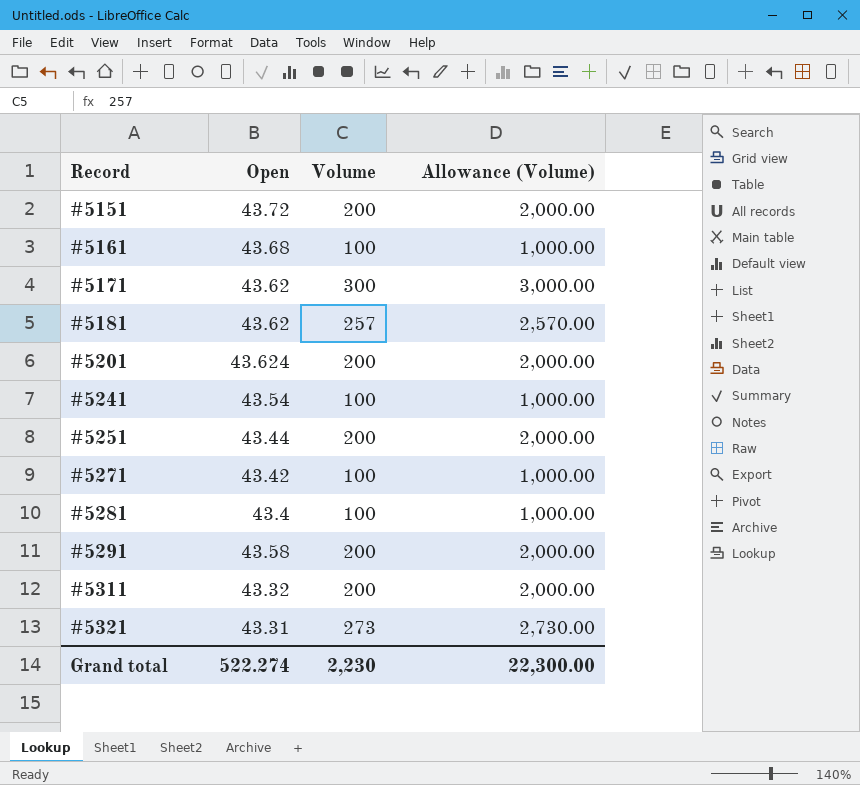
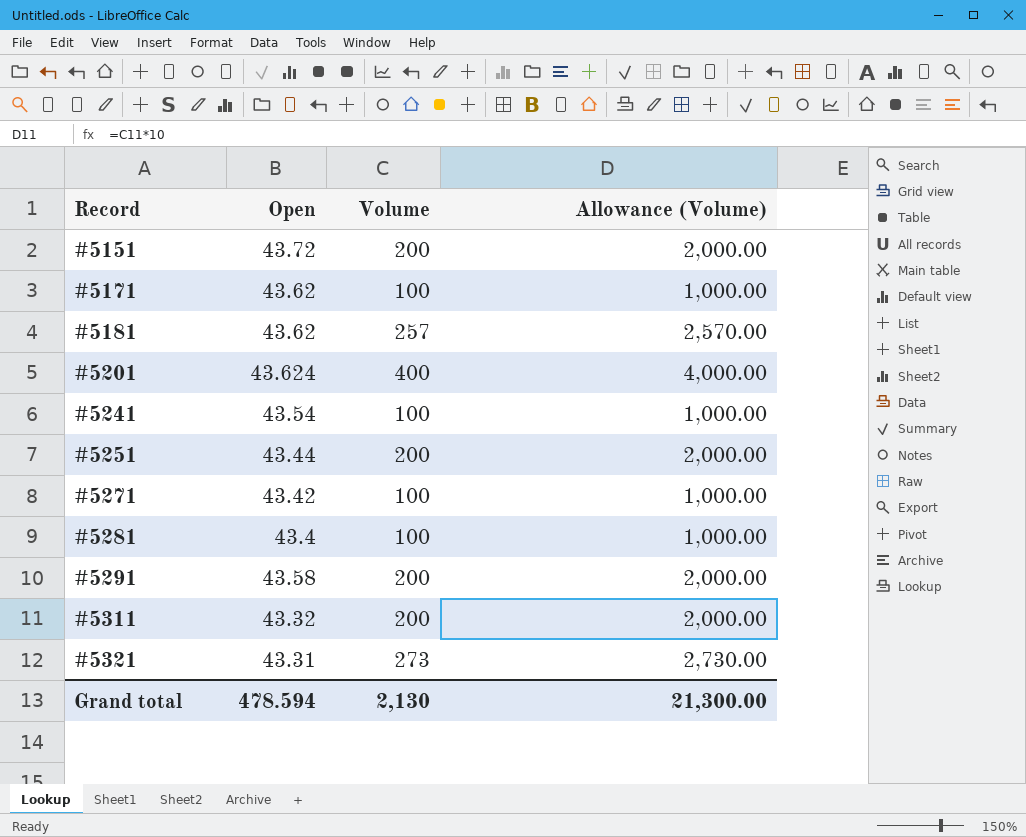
row #5161: 43.68 | 100 | 1,000.00 -> none
#5171 | Volume: 300 -> 100
#5171 | Allowance (Volume): 3,000.00 -> 1,000.00
#5201 | Volume: 200 -> 400
#5201 | Allowance (Volume): 2,000.00 -> 4,000.00
Grand total | Open: 522.274 -> 478.594
Grand total | Volume: 2,230 -> 2,130
Grand total | Allowance (Volume): 22,300.00 -> 21,300.00

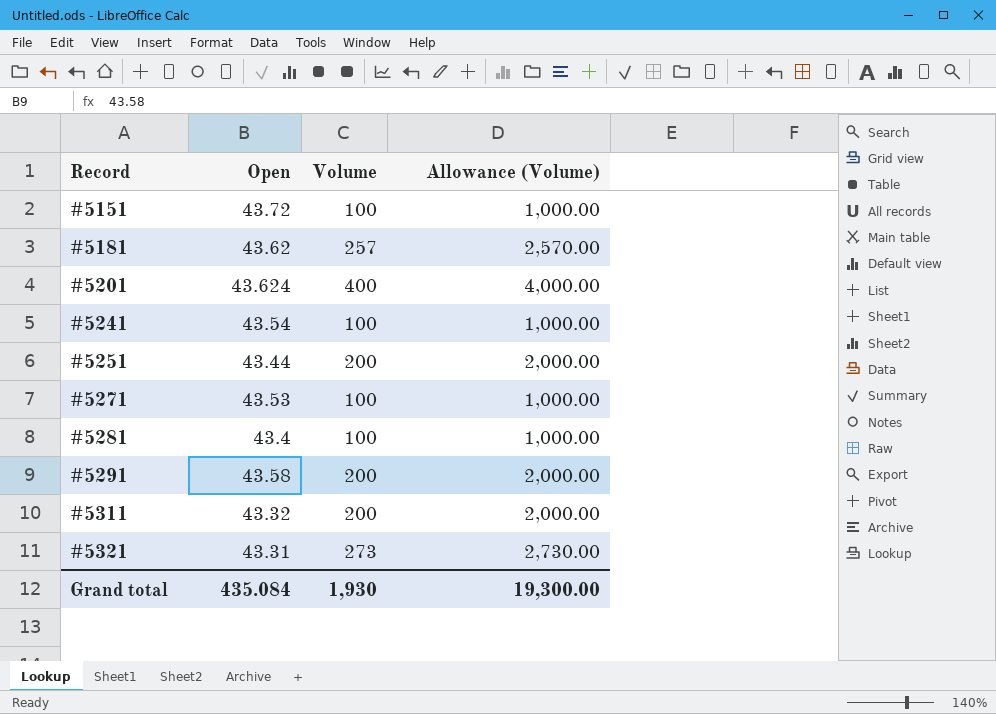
row #5171: 43.62 | 100 | 1,000.00 -> none
#5151 | Volume: 200 -> 100
#5151 | Allowance (Volume): 2,000.00 -> 1,000.00
#5271 | Open: 43.42 -> 43.53
Grand total | Open: 478.594 -> 435.084
Grand total | Volume: 2,130 -> 1,930
Grand total | Allowance (Volume): 21,300.00 -> 19,300.00

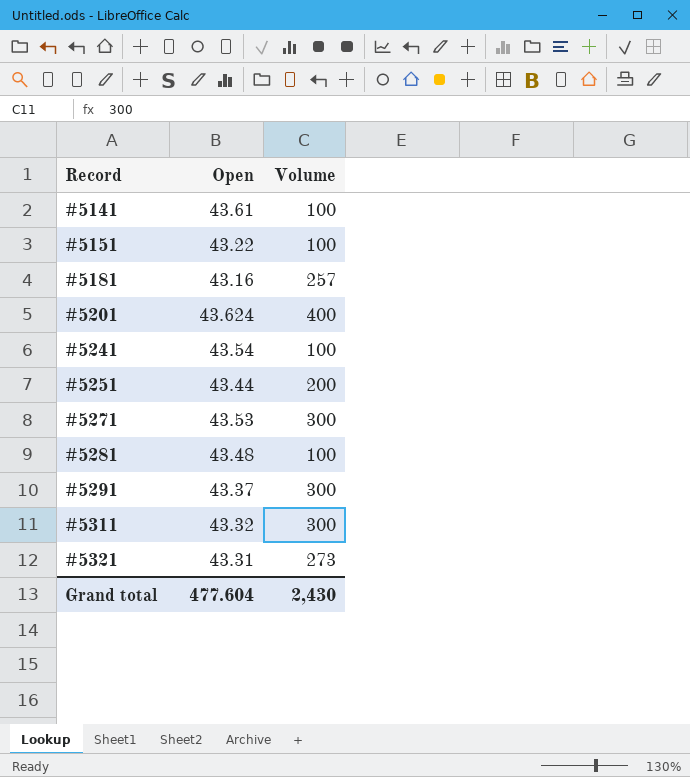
column Allowance (Volume) | formula: [Volume] * 10 -> none
row #5141: none -> 43.61 | 100
#5151 | Open: 43.72 -> 43.22
#5181 | Open: 43.62 -> 43.16
#5271 | Volume: 100 -> 300
#5281 | Open: 43.4 -> 43.48
#5291 | Open: 43.58 -> 43.37
#5291 | Volume: 200 -> 300
#5311 | Volume: 200 -> 300
Grand total | Open: 435.084 -> 477.604
Grand total | Volume: 1,930 -> 2,430

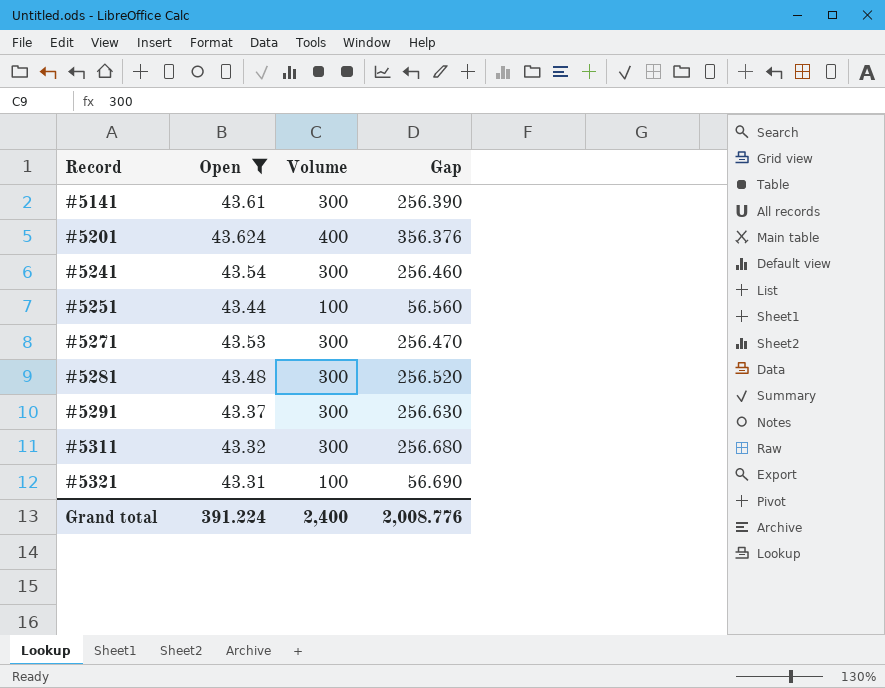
filter: none -> Open >= 43.31
column Gap | formula: none -> [Volume] - [Open]
#5141 | Volume: 100 -> 300
#5241 | Volume: 100 -> 300
#5251 | Volume: 200 -> 100
#5281 | Volume: 100 -> 300
#5321 | Volume: 273 -> 100
Grand total | Open: 477.604 -> 391.224
Grand total | Volume: 2,430 -> 2,400

